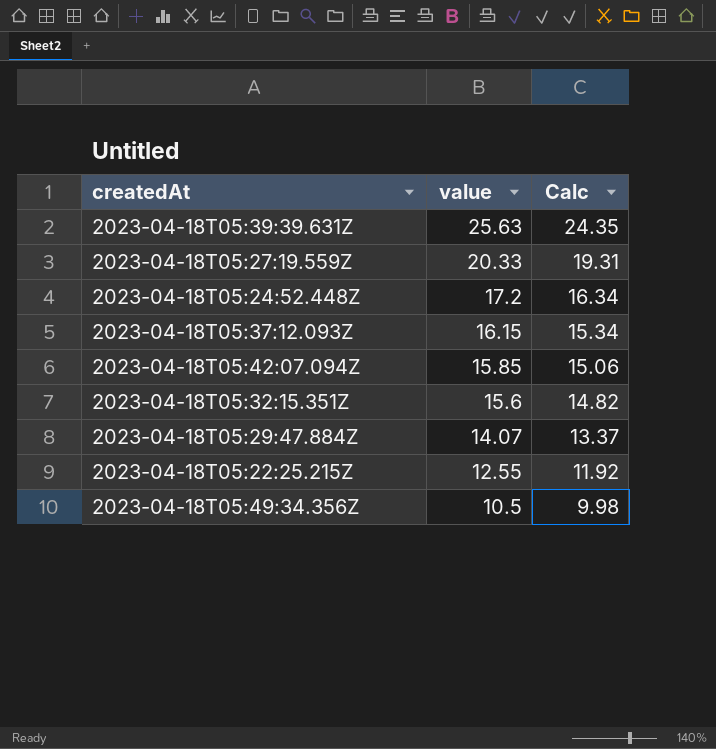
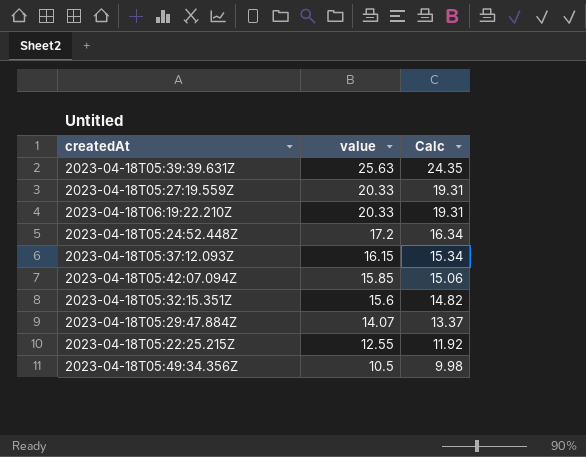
row 2023-04-18T06:19:22.210Z: none -> 20.33 | 19.31

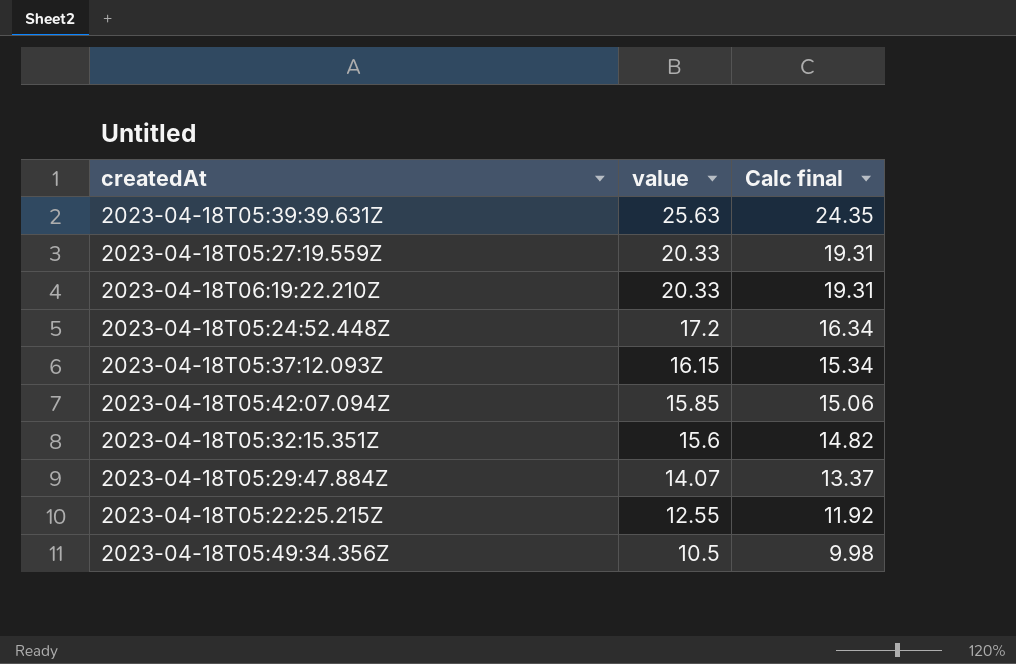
column name: Calc -> Calc final

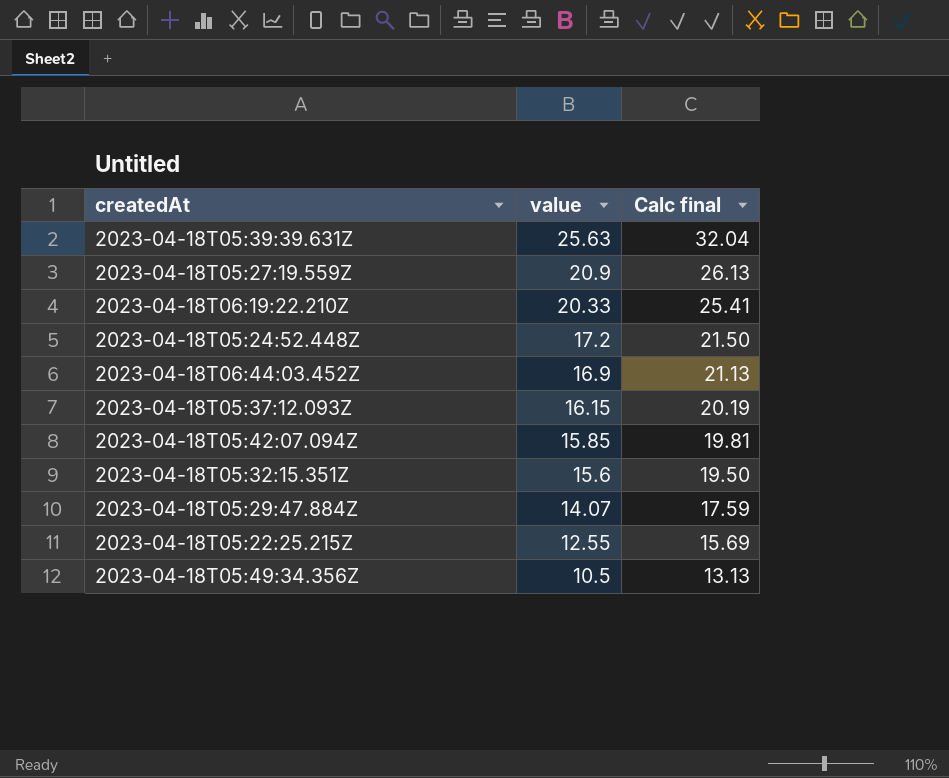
column Calc final | formula: [value] * 0.95 -> [value] * 1.25
2023-04-18T05:27:19.559Z | value: 20.33 -> 20.9
row 2023-04-18T06:44:03.452Z: none -> 16.9 | 21.13

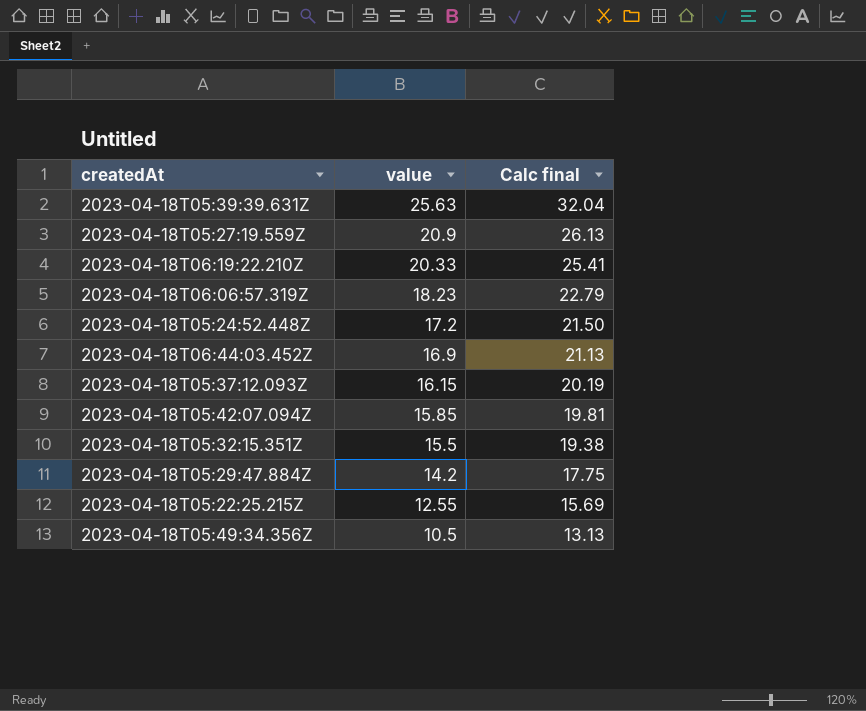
row 2023-04-18T06:06:57.319Z: none -> 18.23 | 22.79
2023-04-18T05:32:15.351Z | value: 15.6 -> 15.5
2023-04-18T05:32:15.351Z | Calc final: 19.50 -> 19.38
2023-04-18T05:29:47.884Z | value: 14.07 -> 14.2
2023-04-18T05:29:47.884Z | Calc final: 17.59 -> 17.75

